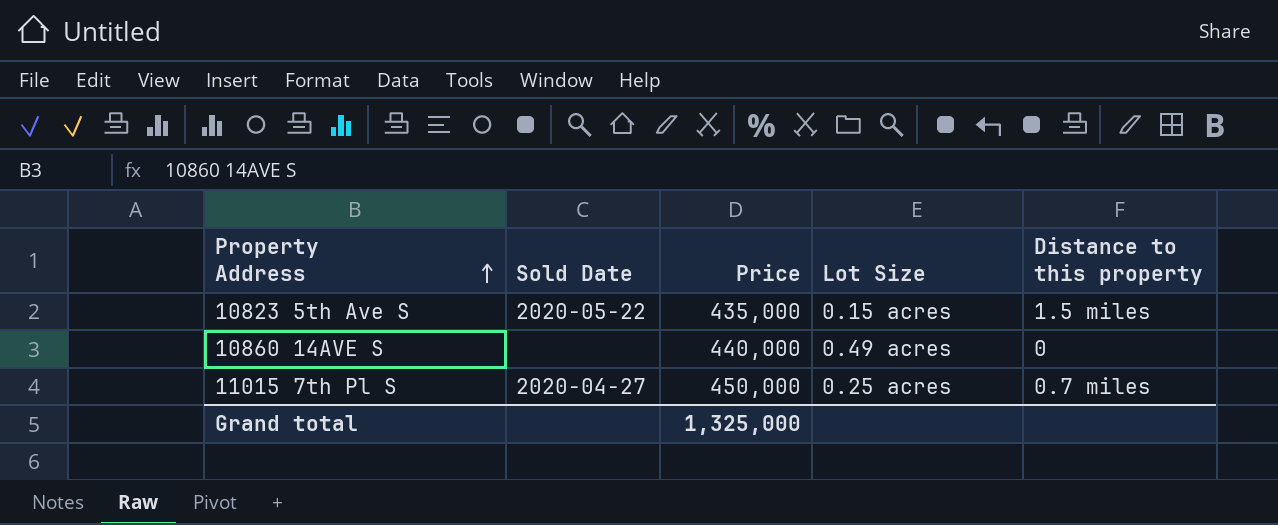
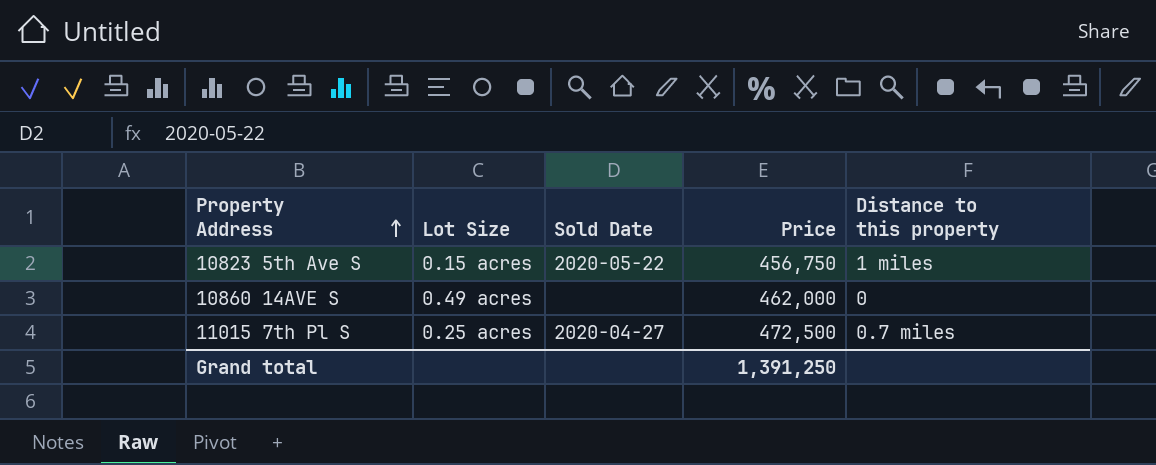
column Lot Size | position: 4 -> 2
10823 5th Ave S | Price: 435,000 -> 456,750
10823 5th Ave S | Distance to this property: 1.5 miles -> 1 miles
10860 14AVE S | Price: 440,000 -> 462,000
11015 7th Pl S | Price: 450,000 -> 472,500
Grand total | Price: 1,325,000 -> 1,391,250

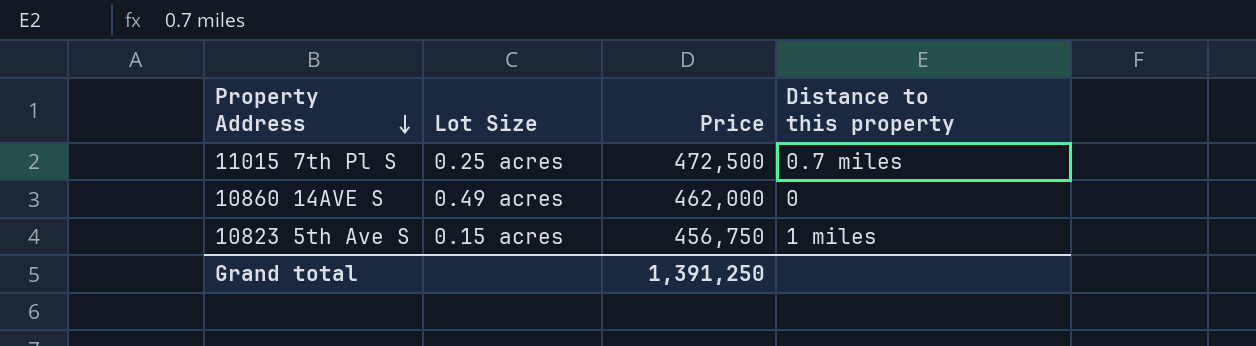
row order: Property Address ascending -> Property Address descending
column Sold Date | position: 3 -> none

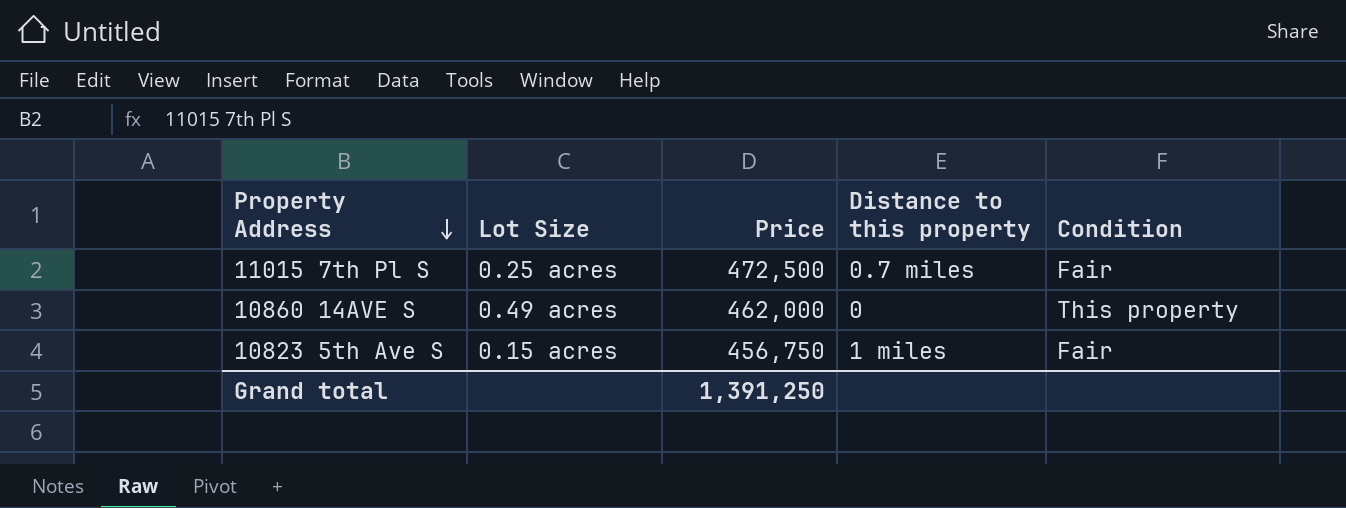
column Condition | position: none -> 5

